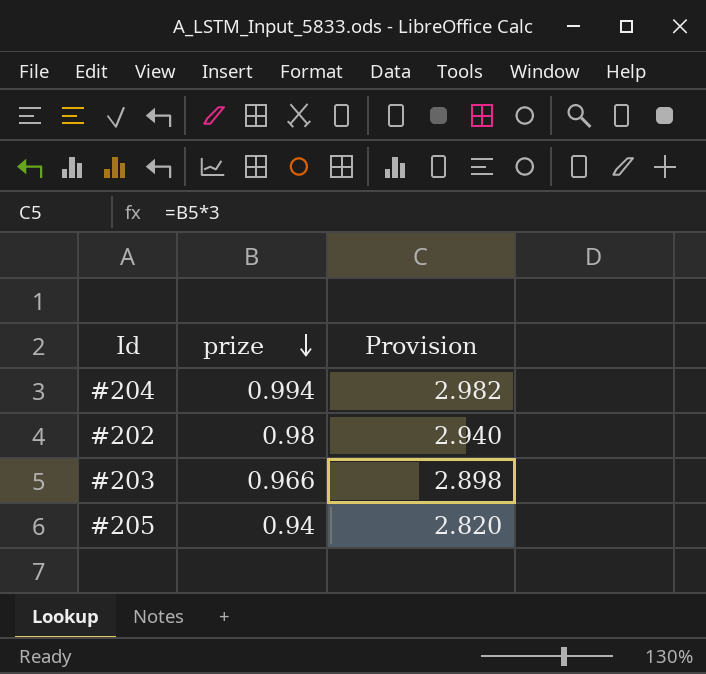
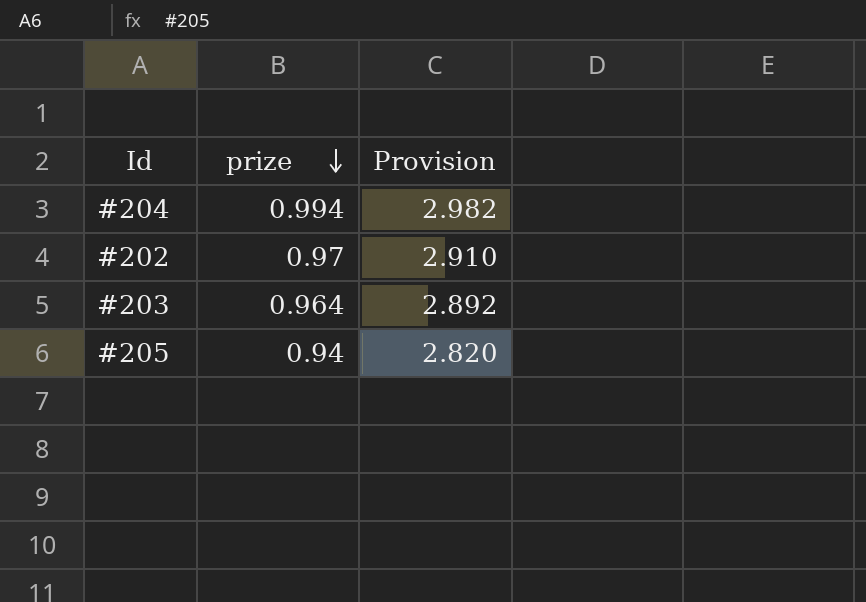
#202 | prize: 0.98 -> 0.97
#202 | Provision: 2.940 -> 2.910
#203 | prize: 0.966 -> 0.964
#203 | Provision: 2.898 -> 2.892

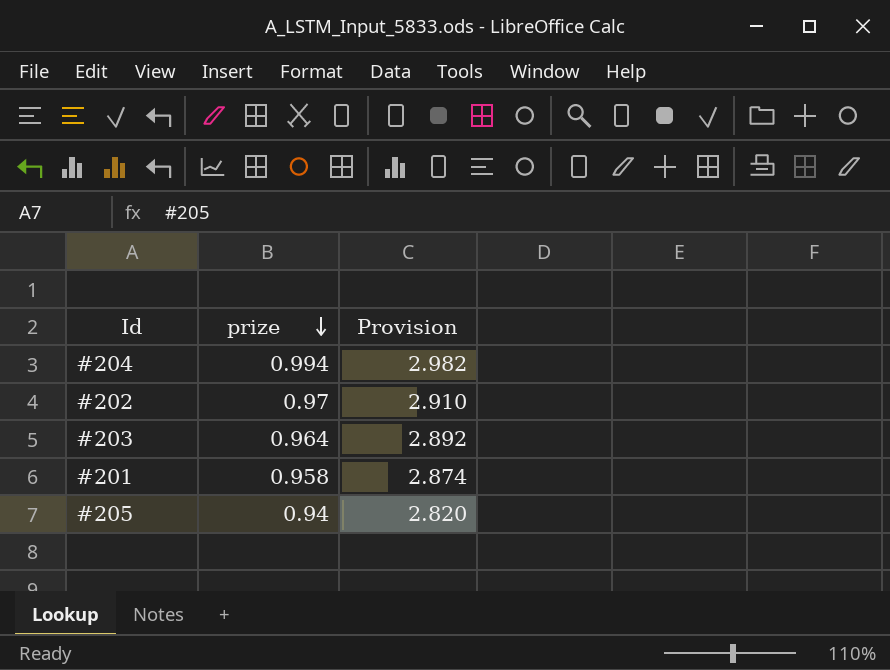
row #201: none -> 0.958 | 2.874

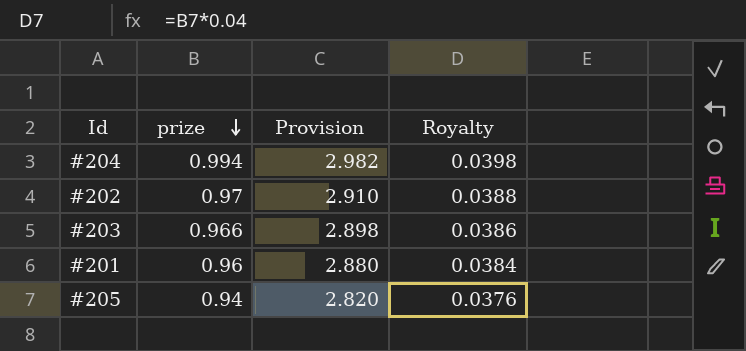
column Royalty | formula: none -> [prize] * 0.04
#203 | prize: 0.964 -> 0.966
#203 | Provision: 2.892 -> 2.898
#201 | prize: 0.958 -> 0.96
#201 | Provision: 2.874 -> 2.880

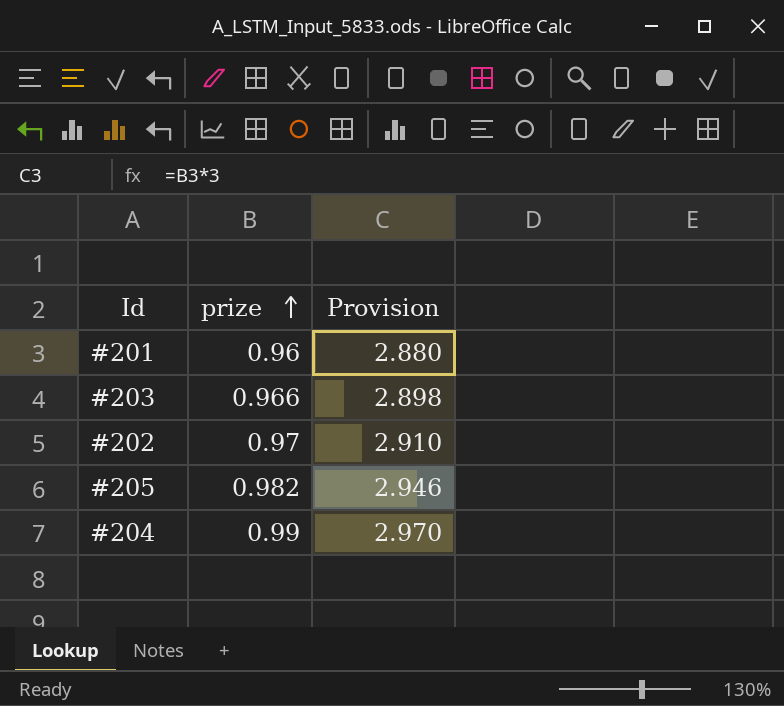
row order: prize descending -> prize ascending
column Royalty | formula: [prize] * 0.04 -> none
#205 | prize: 0.94 -> 0.982
#205 | Provision: 2.820 -> 2.946
#204 | prize: 0.994 -> 0.99
#204 | Provision: 2.982 -> 2.970

